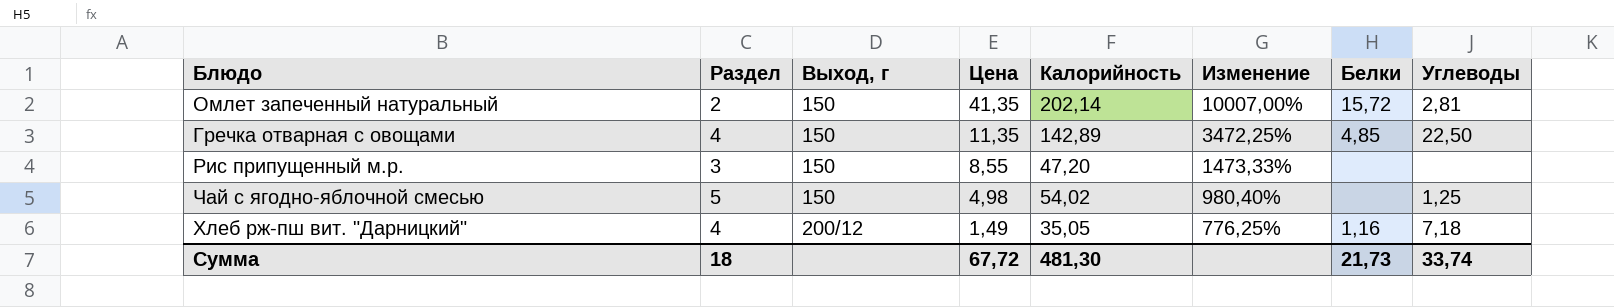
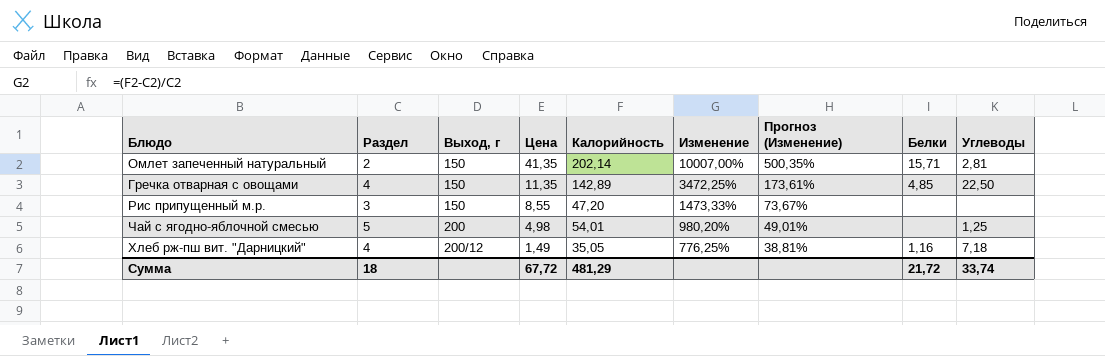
column Прогноз (Изменение) | formula: none -> [Изменение] * 0,05
Омлет запеченный натуральный | Белки: 15,72 -> 15,71
Чай с ягодно-яблочной смесью | Выход, г: 150 -> 200
Чай с ягодно-яблочной смесью | Калорийность: 54,02 -> 54,01
Чай с ягодно-яблочной смесью | Изменение: 980,40% -> 980,20%
Сумма | Калорийность: 481,30 -> 481,29
Сумма | Белки: 21,73 -> 21,72

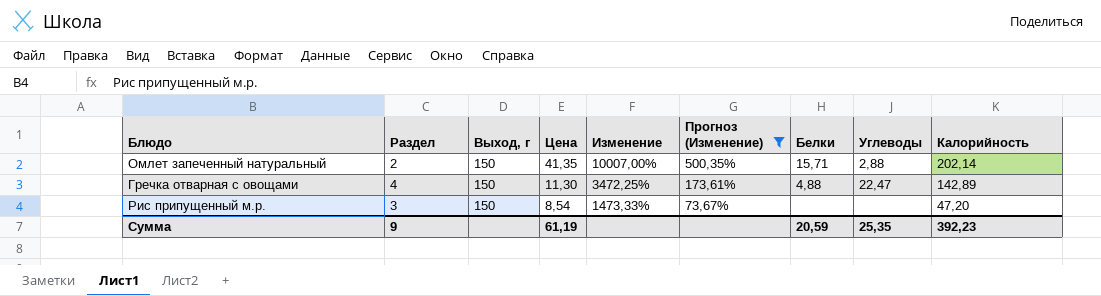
filter: none -> Прогноз (Изменение) >= 73,67%
column Калорийность | position: 5 -> 9
Омлет запеченный натуральный | Углеводы: 2,81 -> 2,88
Гречка отварная с овощами | Цена: 11,35 -> 11,30
Гречка отварная с овощами | Белки: 4,85 -> 4,88
Гречка отварная с овощами | Углеводы: 22,50 -> 22,47
Рис припущенный м.р. | Цена: 8,55 -> 8,54
Сумма | Раздел: 18 -> 9
Сумма | Цена: 67,72 -> 61,19
Сумма | Белки: 21,72 -> 20,59
Сумма | Углеводы: 33,74 -> 25,35
Сумма | Калорийность: 481,29 -> 392,23

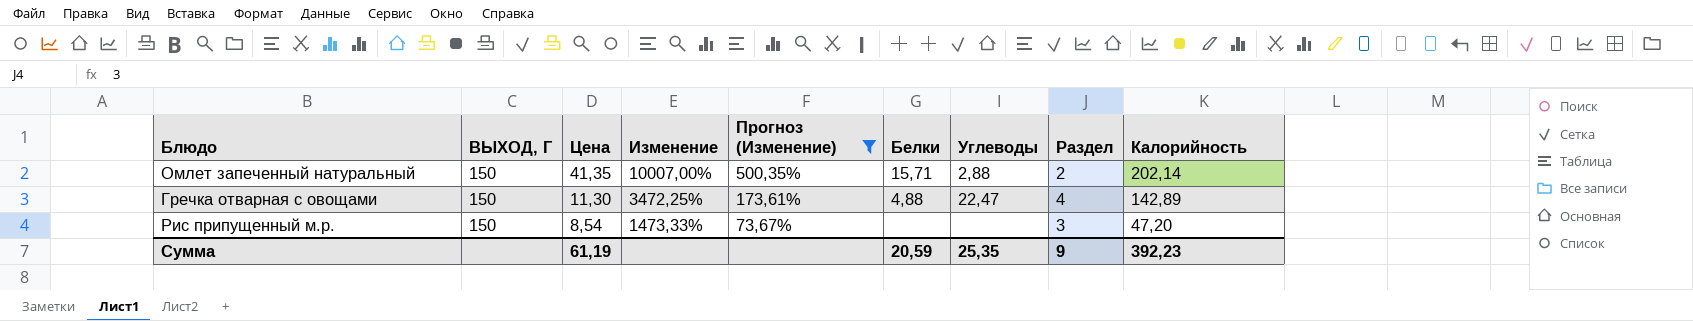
column name: Выход, г -> ВЫХОД, Г
column Раздел | position: 2 -> 8

